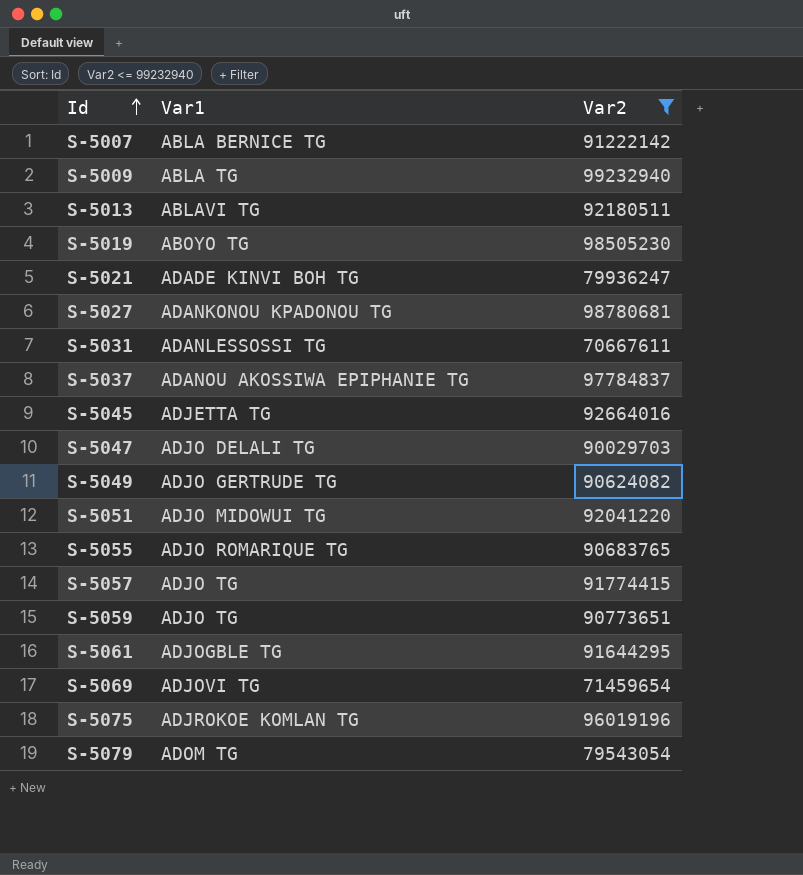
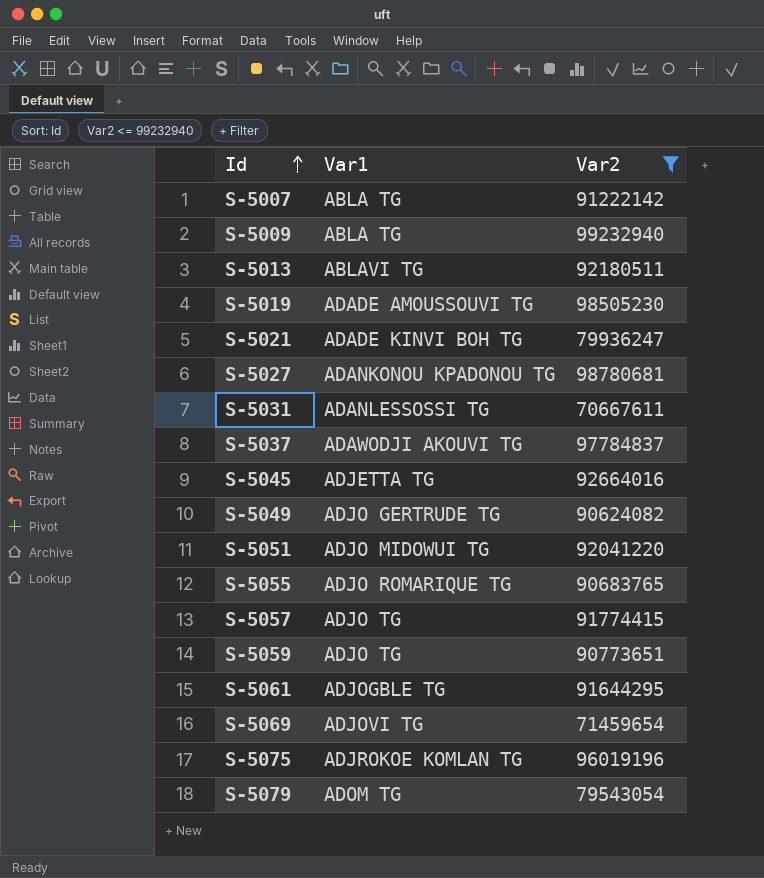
row S-5047: ADJO DELALI TG | 90029703 -> none
S-5007 | Var1: ABLA BERNICE TG -> ABLA TG
S-5019 | Var1: ABOYO TG -> ADADE AMOUSSOUVI TG
S-5037 | Var1: ADANOU AKOSSIWA EPIPHANIE TG -> ADAWODJI AKOUVI TG

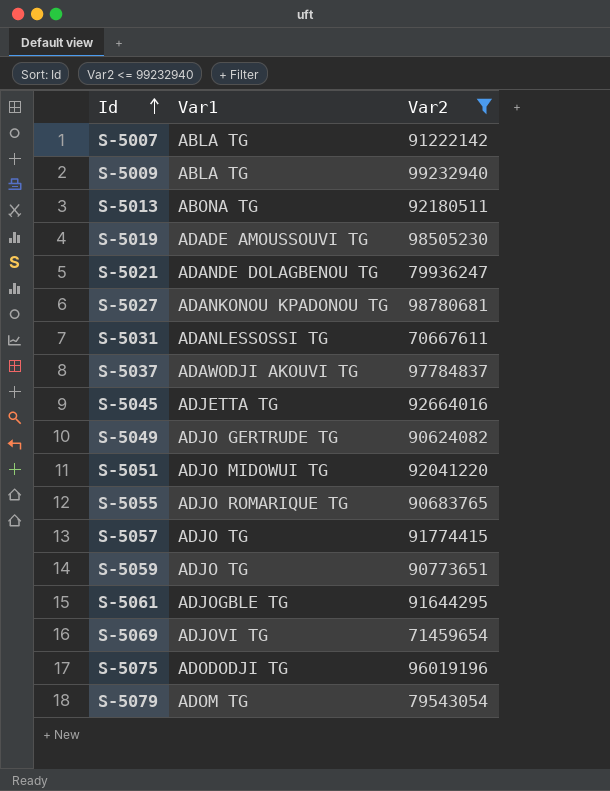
S-5013 | Var1: ABLAVI TG -> ABONA TG
S-5021 | Var1: ADADE KINVI BOH TG -> ADANDE DOLAGBENOU TG
S-5075 | Var1: ADJROKOE KOMLAN TG -> ADODODJI TG

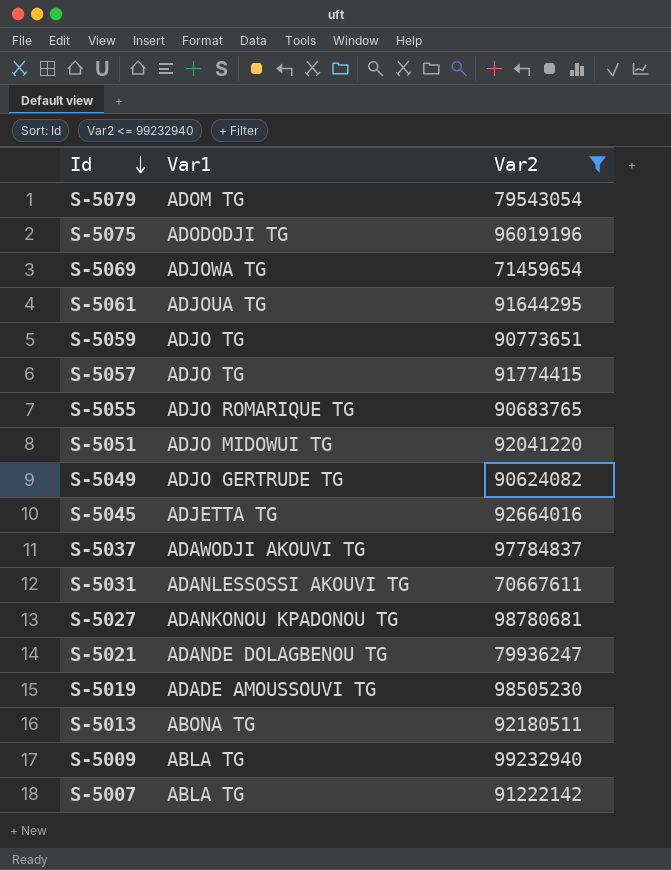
row order: Id ascending -> Id descending
S-5069 | Var1: ADJOVI TG -> ADJOWA TG
S-5061 | Var1: ADJOGBLE TG -> ADJOUA TG
S-5031 | Var1: ADANLESSOSSI TG -> ADANLESSOSSI AKOUVI TG

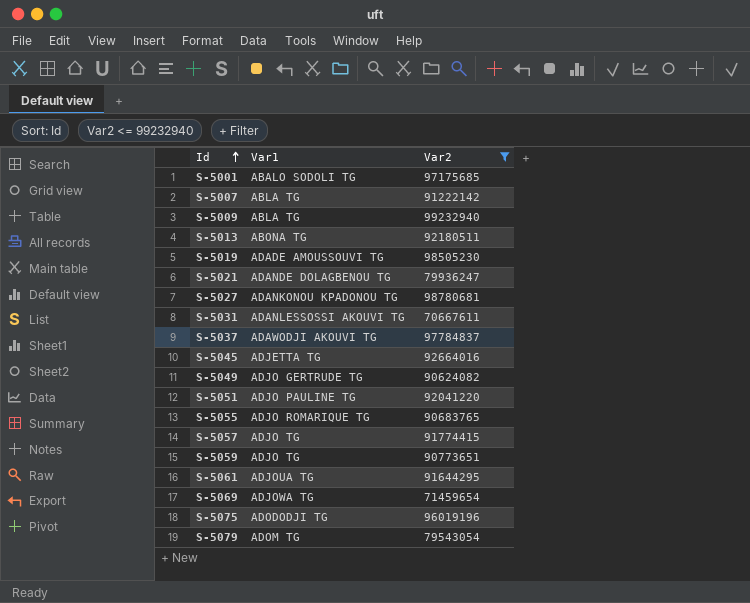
row order: Id descending -> Id ascending
row S-5001: none -> ABALO SODOLI TG | 97175685
S-5051 | Var1: ADJO MIDOWUI TG -> ADJO PAULINE TG

